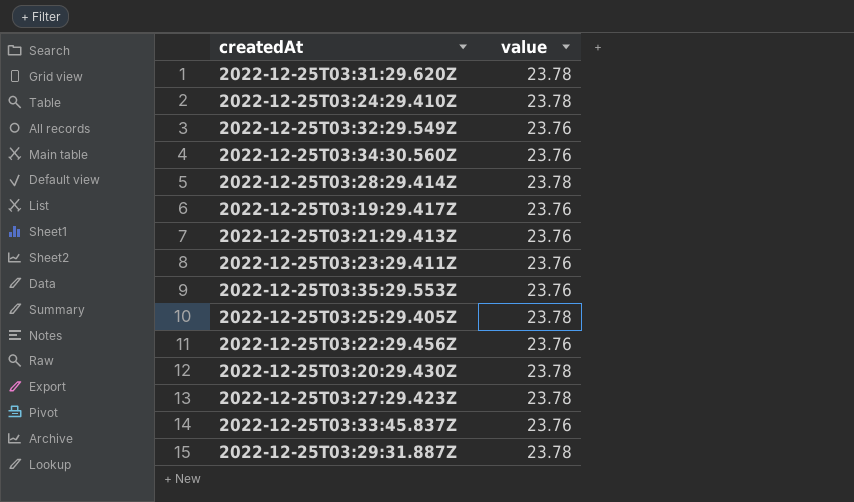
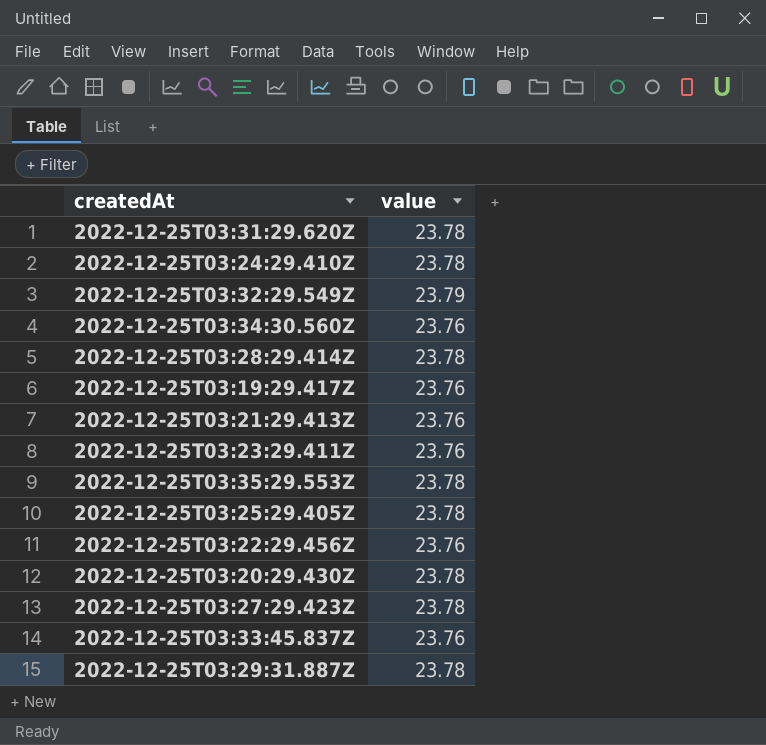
2022-12-25T03:32:29.549Z | value: 23.76 -> 23.79
2022-12-25T03:35:29.553Z | value: 23.76 -> 23.78

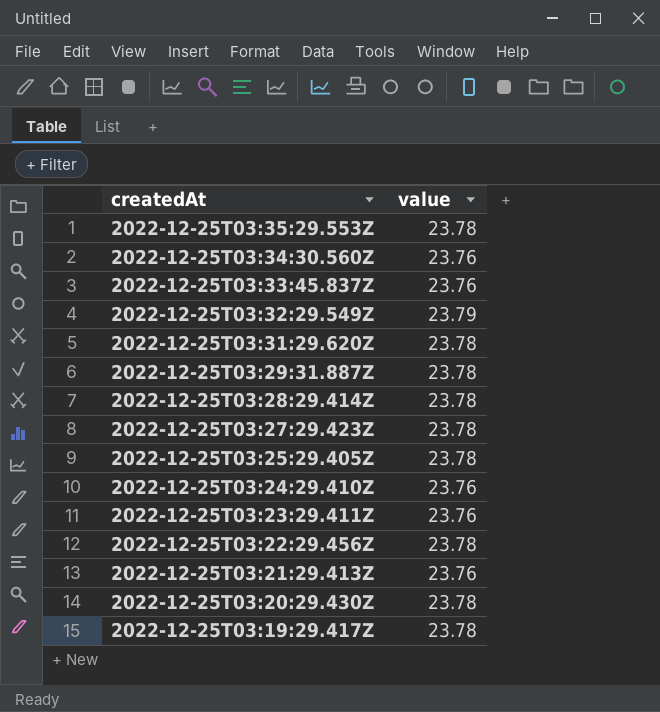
row order: none -> createdAt descending
2022-12-25T03:24:29.410Z | value: 23.78 -> 23.76
2022-12-25T03:22:29.456Z | value: 23.76 -> 23.78
2022-12-25T03:19:29.417Z | value: 23.76 -> 23.78

